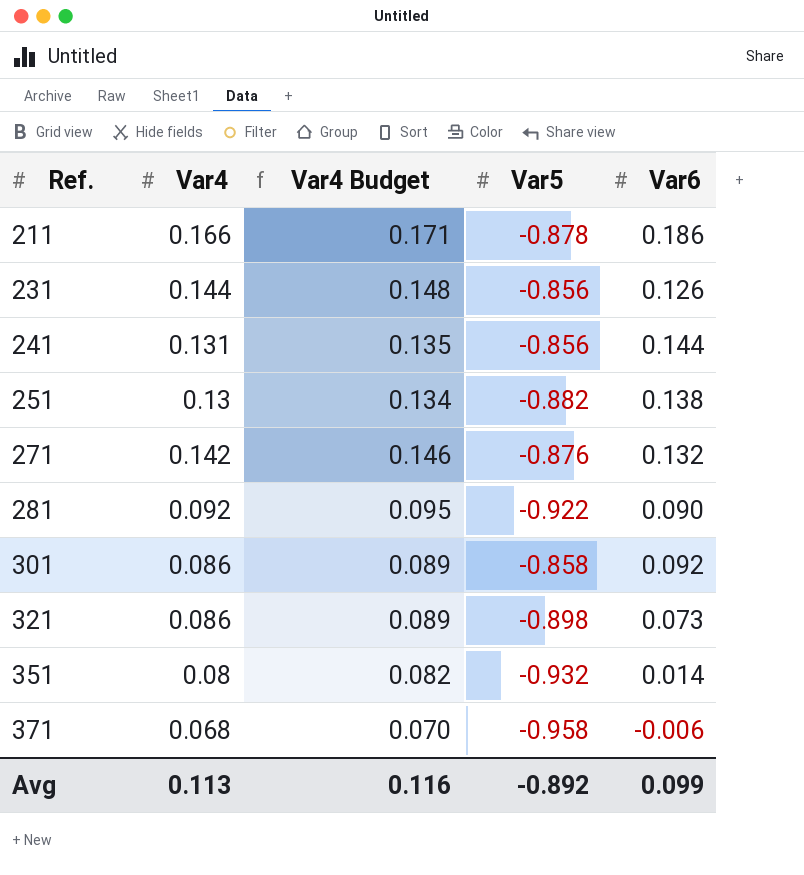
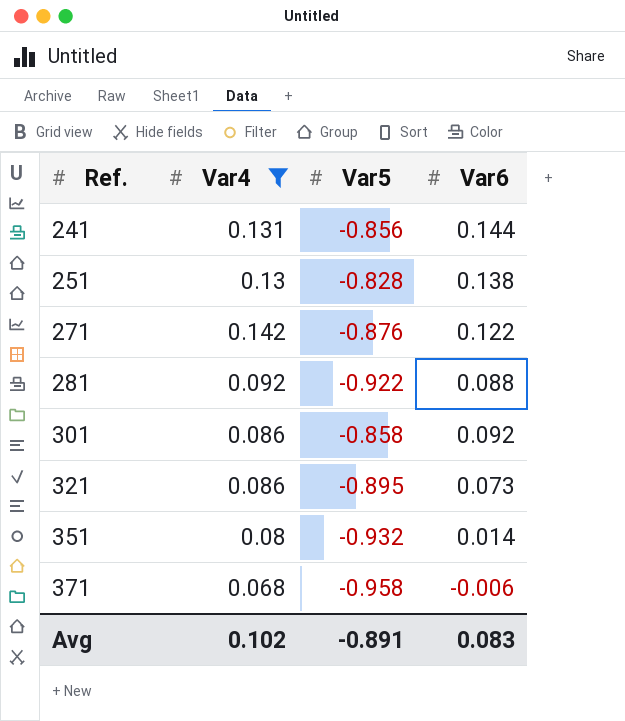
filter: none -> Var4 <= 0.142
column Var4 Budget | formula: [Var4] * 1.03 -> none
251 | Var5: -0.882 -> -0.828
271 | Var6: 0.132 -> 0.122
281 | Var6: 0.090 -> 0.088
321 | Var5: -0.898 -> -0.895
Avg | Var4: 0.113 -> 0.102
Avg | Var5: -0.892 -> -0.891
Avg | Var6: 0.099 -> 0.083

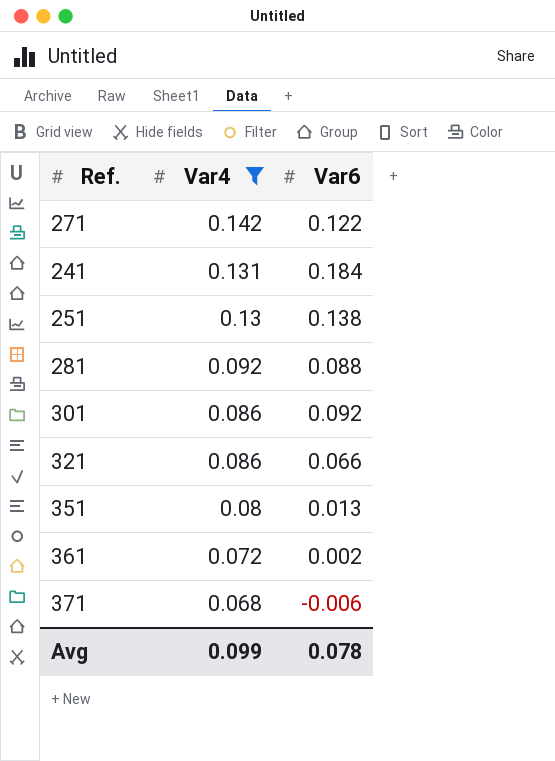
row order: Ref. ascending -> Var4 descending
column Var5 | position: 3 -> none
241 | Var6: 0.144 -> 0.184
321 | Var6: 0.073 -> 0.066
351 | Var6: 0.014 -> 0.013
row 361: none -> 0.072 | 0.002
Avg | Var4: 0.102 -> 0.099
Avg | Var6: 0.083 -> 0.078

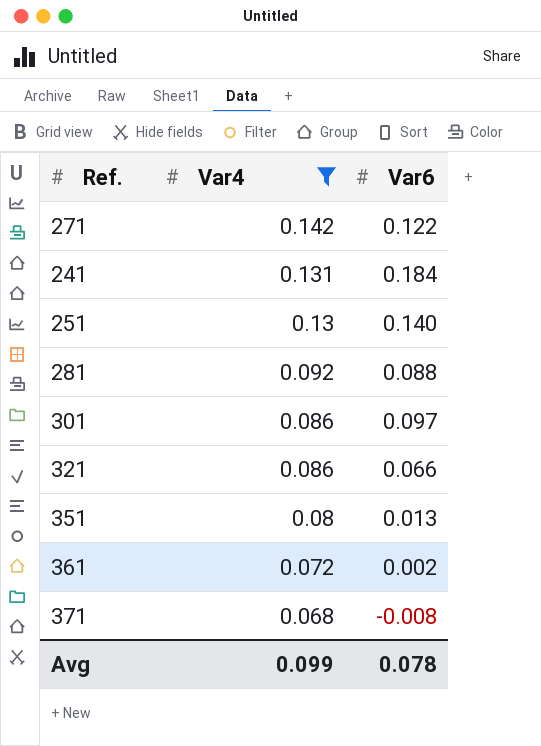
251 | Var6: 0.138 -> 0.140
301 | Var6: 0.092 -> 0.097
371 | Var6: -0.006 -> -0.008

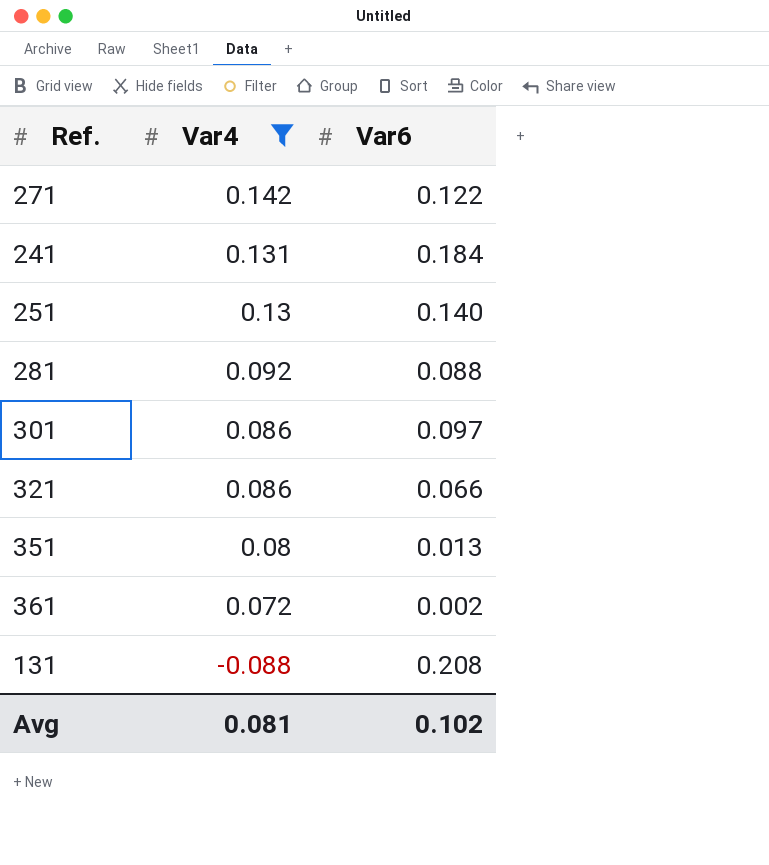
row 371: 0.068 | -0.008 -> none
row 131: none -> -0.088 | 0.208
Avg | Var4: 0.099 -> 0.081
Avg | Var6: 0.078 -> 0.102

